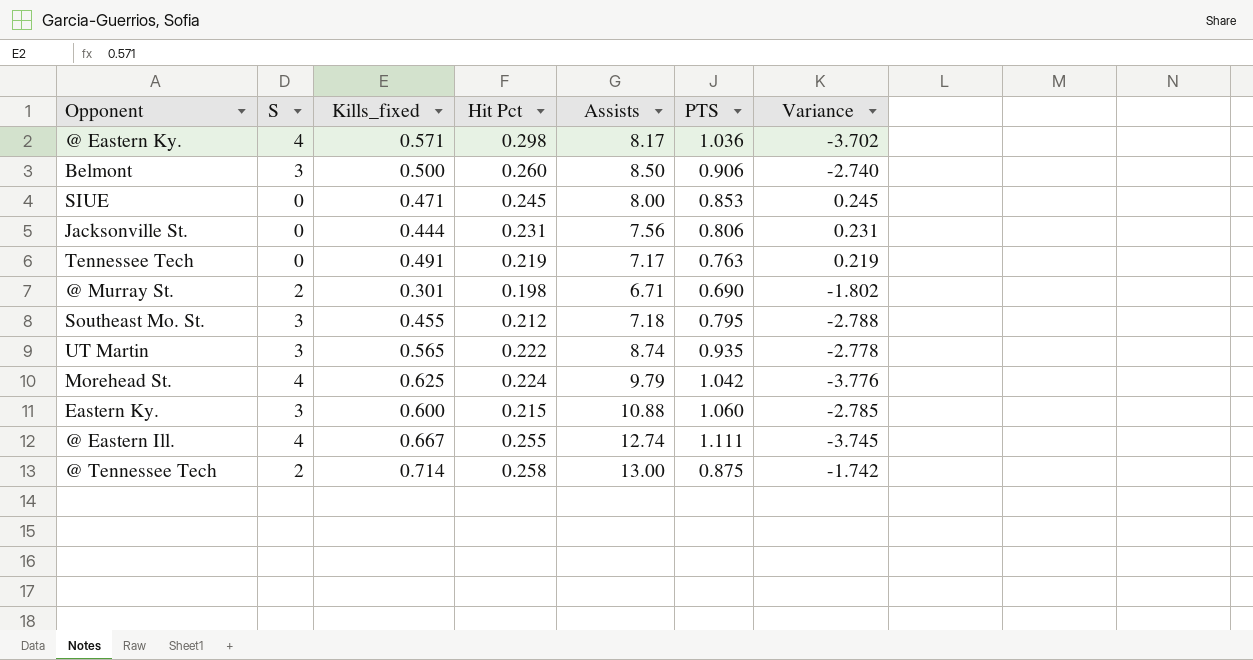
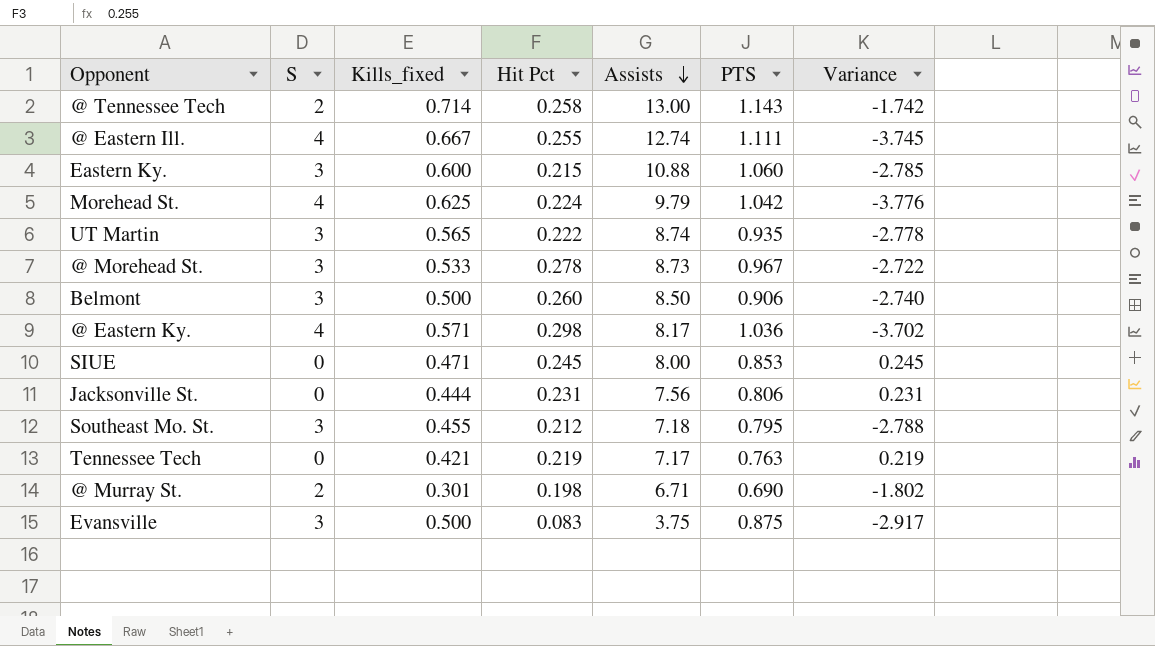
row order: none -> Assists descending
@ Tennessee Tech | PTS: 0.875 -> 1.143
row @ Morehead St.: none -> 3 | 0.533 | 0.278 | 8.73 | 0.967 | -2.722
Tennessee Tech | Kills_fixed: 0.491 -> 0.421
row Evansville: none -> 3 | 0.500 | 0.083 | 3.75 | 0.875 | -2.917

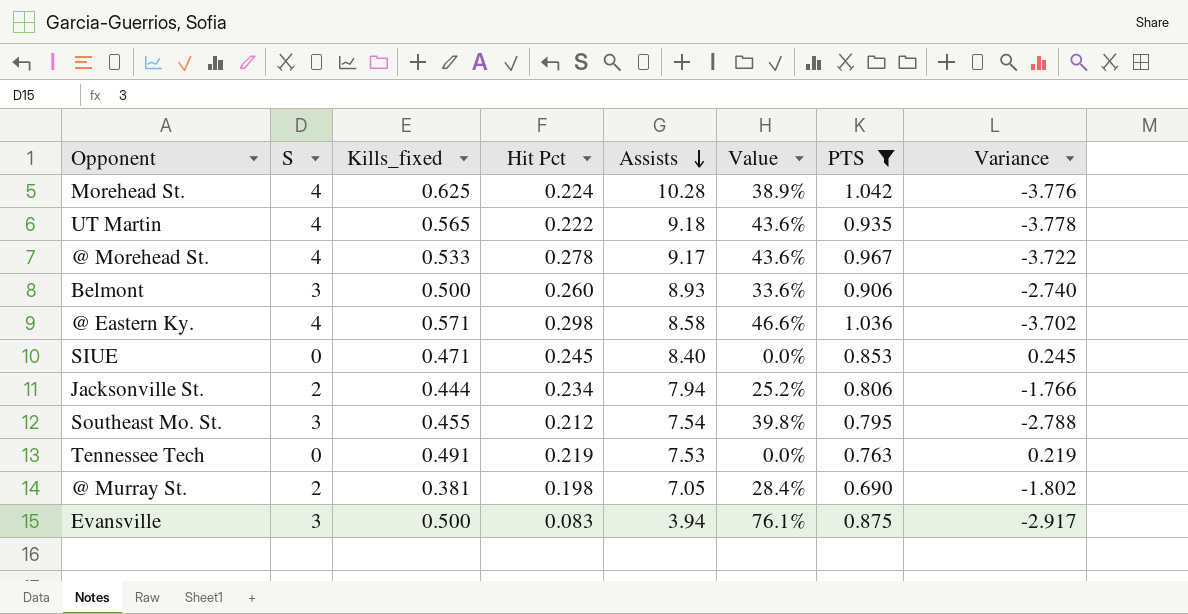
filter: none -> PTS <= 1.042
column Value | formula: none -> [S] / [Assists]
Morehead St. | Assists: 9.79 -> 10.28
UT Martin | S: 3 -> 4
UT Martin | Assists: 8.74 -> 9.18
UT Martin | Variance: -2.778 -> -3.778
@ Morehead St. | S: 3 -> 4
@ Morehead St. | Assists: 8.73 -> 9.17
@ Morehead St. | Variance: -2.722 -> -3.722
Belmont | Assists: 8.50 -> 8.93
@ Eastern Ky. | Assists: 8.17 -> 8.58
SIUE | Assists: 8.00 -> 8.40
Jacksonville St. | S: 0 -> 2
Jacksonville St. | Hit Pct: 0.231 -> 0.234
Jacksonville St. | Assists: 7.56 -> 7.94
Jacksonville St. | Variance: 0.231 -> -1.766
Southeast Mo. St. | Assists: 7.18 -> 7.54
Tennessee Tech | Kills_fixed: 0.421 -> 0.491
Tennessee Tech | Assists: 7.17 -> 7.53
@ Murray St. | Kills_fixed: 0.301 -> 0.381
@ Murray St. | Assists: 6.71 -> 7.05
Evansville | Assists: 3.75 -> 3.94

